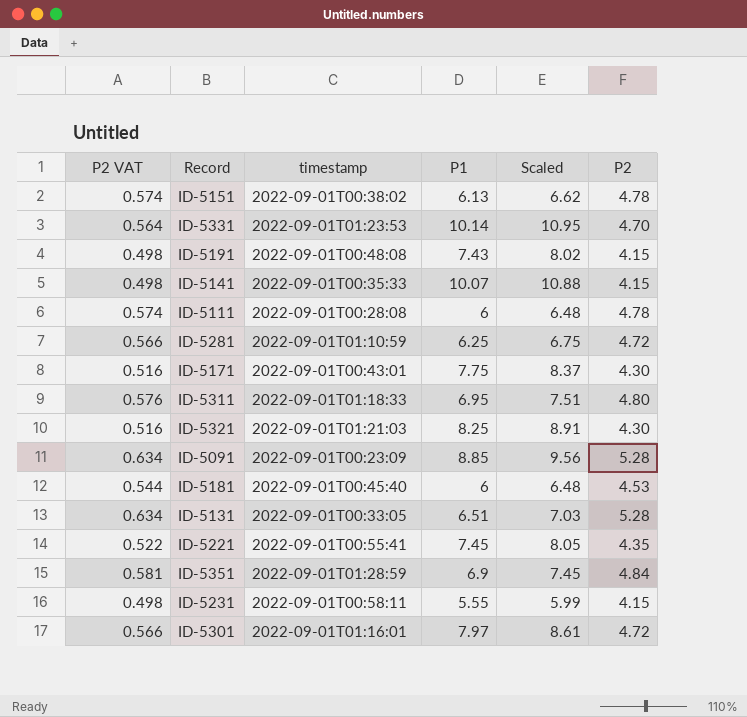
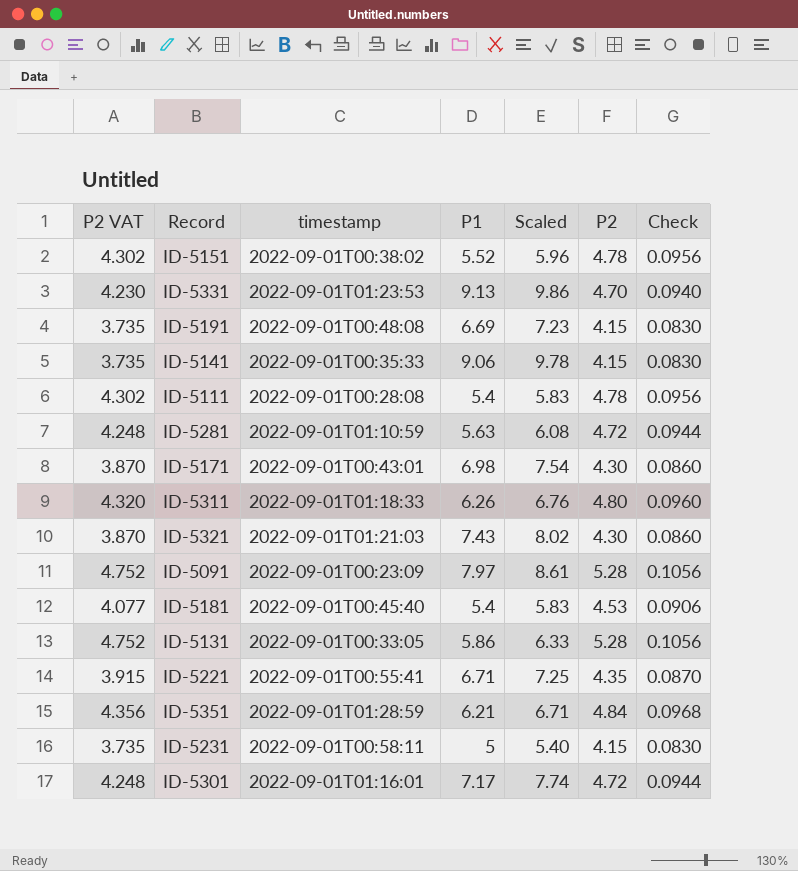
column P2 VAT | formula: [P2] * 0.12 -> [P2] * 0.9
column Check | formula: none -> [P2] * 0.02
ID-5151 | P1: 6.13 -> 5.52
ID-5151 | Scaled: 6.62 -> 5.96
ID-5331 | P1: 10.14 -> 9.13
ID-5331 | Scaled: 10.95 -> 9.86
ID-5191 | P1: 7.43 -> 6.69
ID-5191 | Scaled: 8.02 -> 7.23
ID-5141 | P1: 10.07 -> 9.06
ID-5141 | Scaled: 10.88 -> 9.78
ID-5111 | P1: 6 -> 5.4
ID-5111 | Scaled: 6.48 -> 5.83
ID-5281 | P1: 6.25 -> 5.63
ID-5281 | Scaled: 6.75 -> 6.08
ID-5171 | P1: 7.75 -> 6.98
ID-5171 | Scaled: 8.37 -> 7.54
ID-5311 | P1: 6.95 -> 6.26
ID-5311 | Scaled: 7.51 -> 6.76
ID-5321 | P1: 8.25 -> 7.43
ID-5321 | Scaled: 8.91 -> 8.02
ID-5091 | P1: 8.85 -> 7.97
ID-5091 | Scaled: 9.56 -> 8.61
ID-5181 | P1: 6 -> 5.4
ID-5181 | Scaled: 6.48 -> 5.83
ID-5131 | P1: 6.51 -> 5.86
ID-5131 | Scaled: 7.03 -> 6.33
ID-5221 | P1: 7.45 -> 6.71
ID-5221 | Scaled: 8.05 -> 7.25
ID-5351 | P1: 6.9 -> 6.21
ID-5351 | Scaled: 7.45 -> 6.71
ID-5231 | P1: 5.55 -> 5
ID-5231 | Scaled: 5.99 -> 5.40
ID-5301 | P1: 7.97 -> 7.17
ID-5301 | Scaled: 8.61 -> 7.74

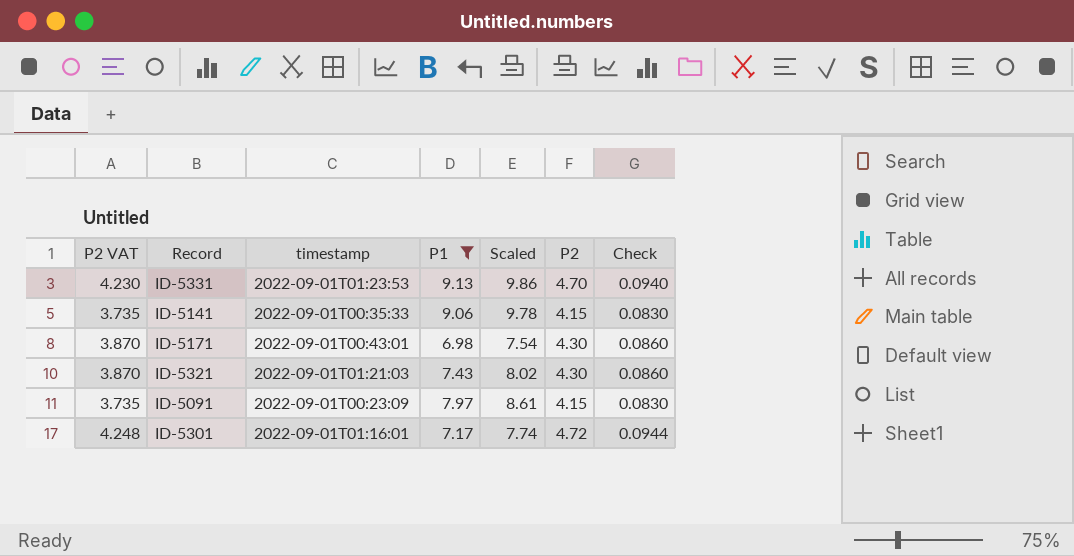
filter: none -> P1 >= 6.98
ID-5091 | P2 VAT: 4.752 -> 3.735
ID-5091 | P2: 5.28 -> 4.15
ID-5091 | Check: 0.1056 -> 0.0830

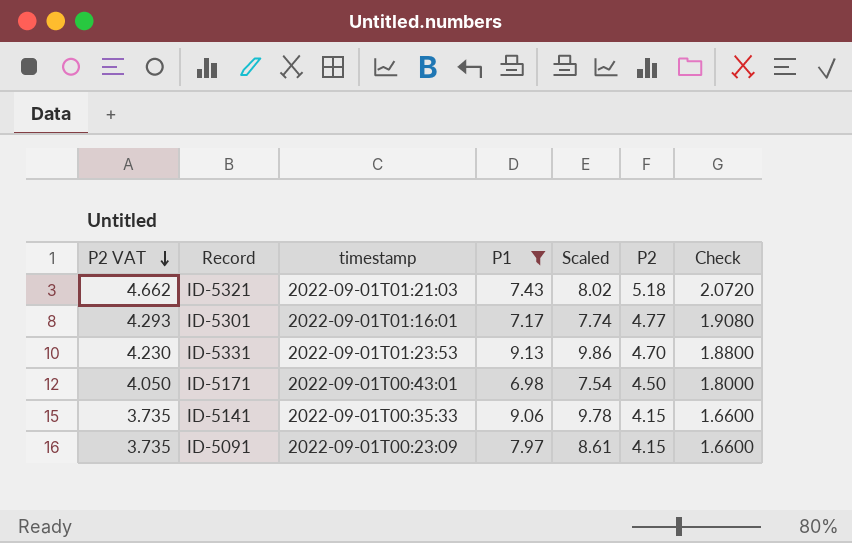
row order: none -> P2 VAT descending
column Check | formula: [P2] * 0.02 -> [P2] * 0.4
ID-5321 | P2 VAT: 3.870 -> 4.662
ID-5321 | P2: 4.30 -> 5.18
ID-5301 | P2 VAT: 4.248 -> 4.293
ID-5301 | P2: 4.72 -> 4.77
ID-5171 | P2 VAT: 3.870 -> 4.050
ID-5171 | P2: 4.30 -> 4.50

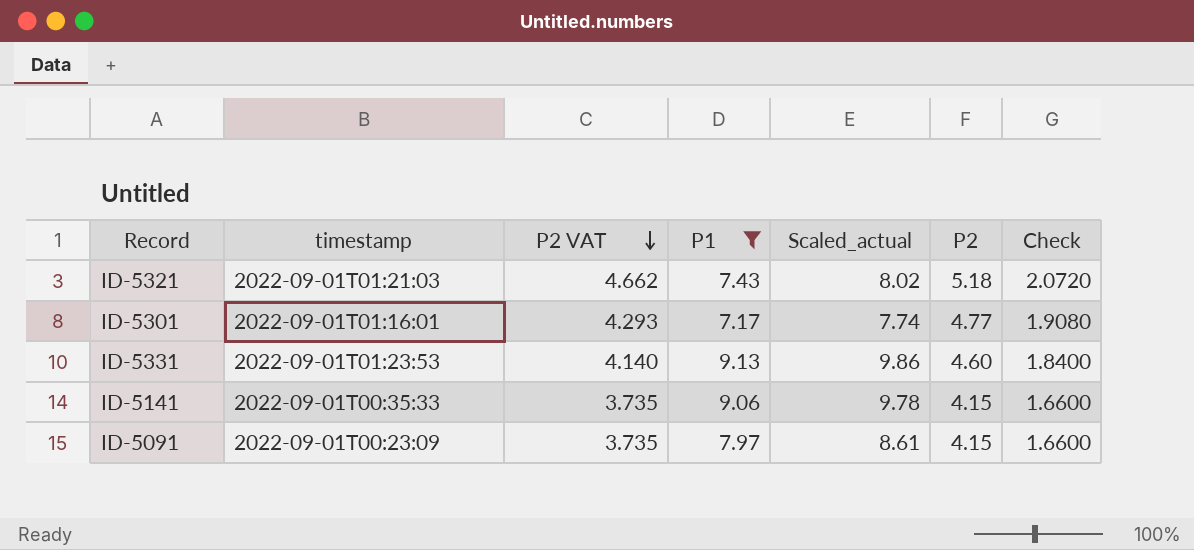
column P2 VAT | position: 1 -> 3
column name: Scaled -> Scaled_actual
row ID-5171: 4.050 | 2022-09-01T00:43:01 | 6.98 | 7.54 | 4.50 | 1.8000 -> none
ID-5331 | P2 VAT: 4.230 -> 4.140
ID-5331 | P2: 4.70 -> 4.60
ID-5331 | Check: 1.8800 -> 1.8400

